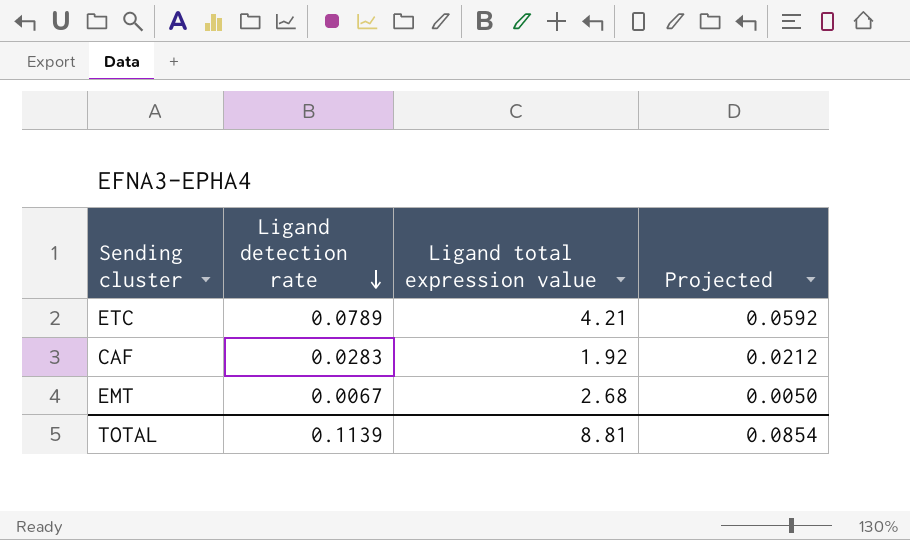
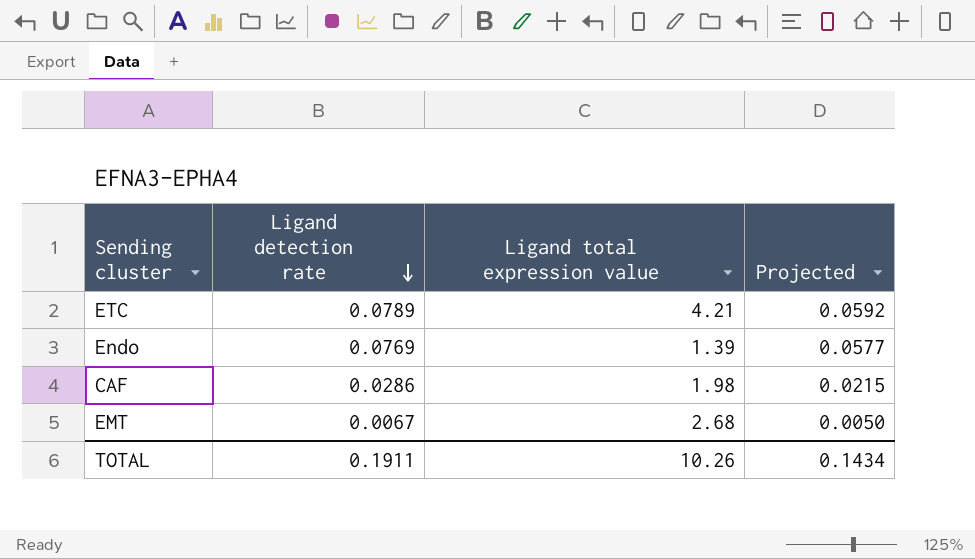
row Endo: none -> 0.0769 | 1.39 | 0.0577
CAF | Ligand detection rate: 0.0283 -> 0.0286
CAF | Ligand total expression value: 1.92 -> 1.98
CAF | Projected: 0.0212 -> 0.0215
TOTAL | Ligand detection rate: 0.1139 -> 0.1911
TOTAL | Ligand total expression value: 8.81 -> 10.26
TOTAL | Projected: 0.0854 -> 0.1434

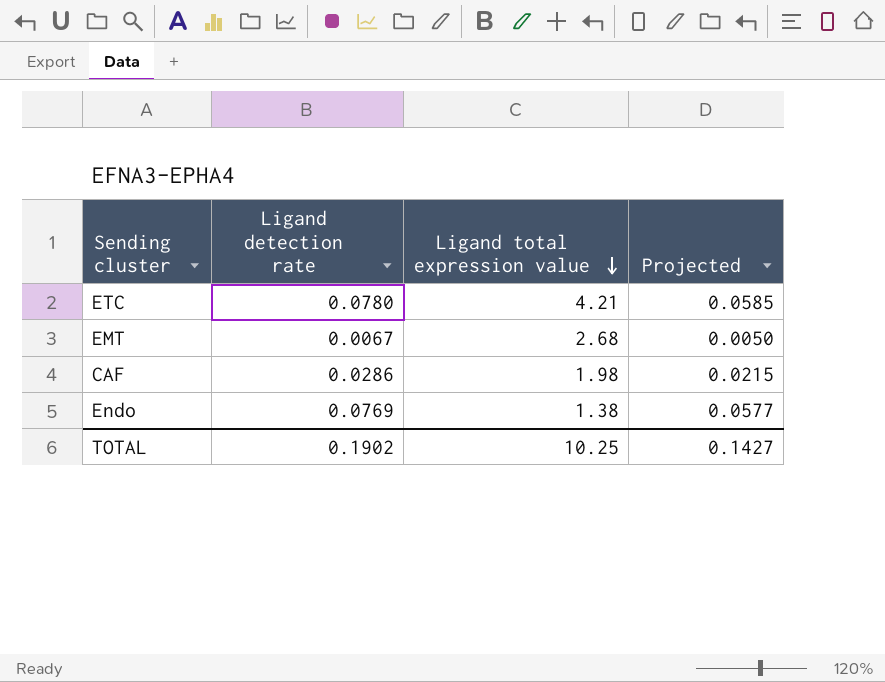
row order: Ligand detection rate descending -> Ligand total expression value descending
ETC | Ligand detection rate: 0.0789 -> 0.0780
ETC | Projected: 0.0592 -> 0.0585
Endo | Ligand total expression value: 1.39 -> 1.38
TOTAL | Ligand detection rate: 0.1911 -> 0.1902
TOTAL | Ligand total expression value: 10.26 -> 10.25
TOTAL | Projected: 0.1434 -> 0.1427

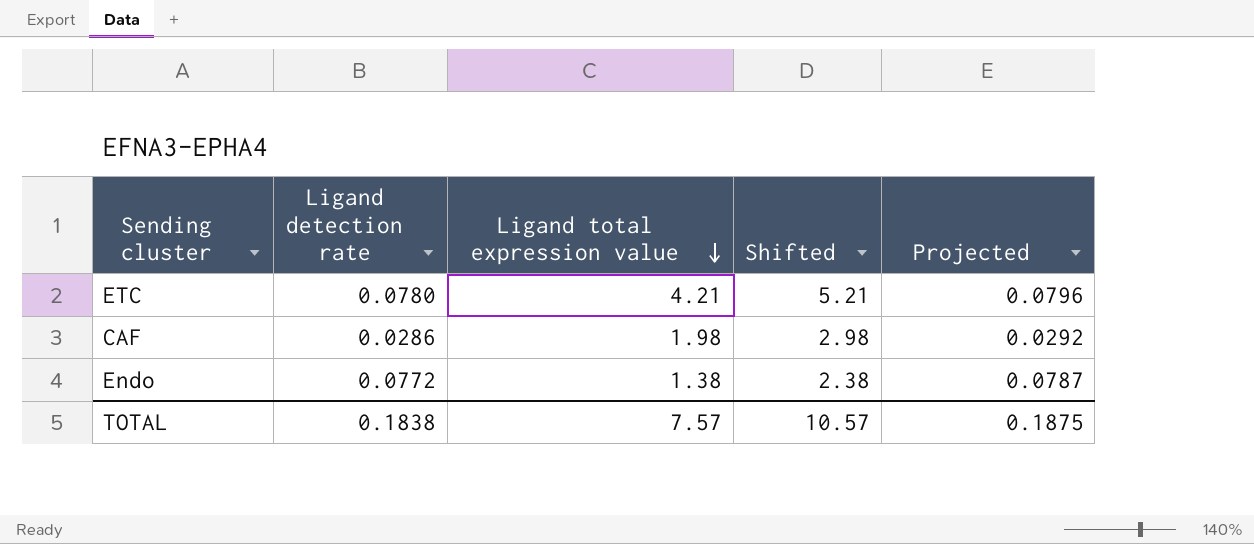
column Shifted | formula: none -> [Ligand total expression value] + 1
column Projected | formula: [Ligand detection rate] * 0.75 -> [Ligand detection rate] * 1.02
row EMT: 0.0067 | 2.68 | 0.0050 -> none
Endo | Ligand detection rate: 0.0769 -> 0.0772
TOTAL | Ligand detection rate: 0.1902 -> 0.1838
TOTAL | Ligand total expression value: 10.25 -> 7.57
TOTAL | Projected: 0.1427 -> 0.1875

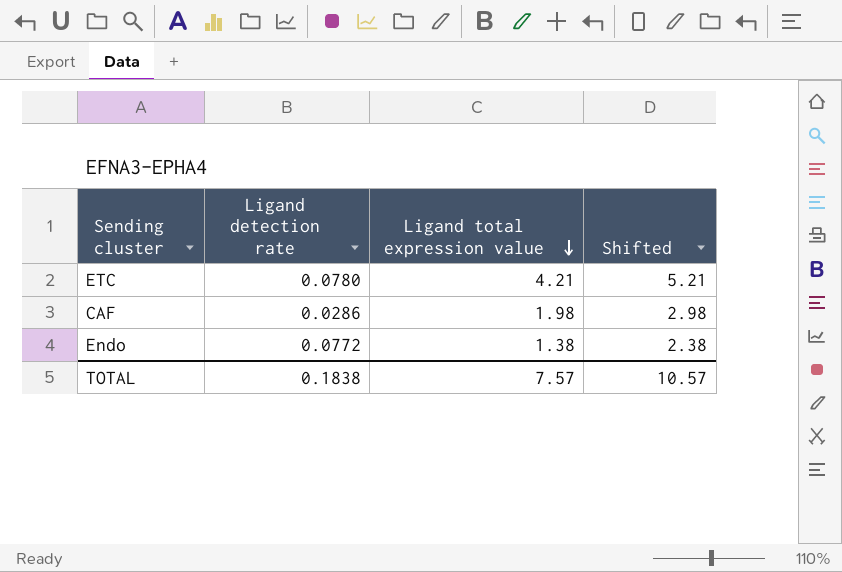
column Projected | formula: [Ligand detection rate] * 1.02 -> none

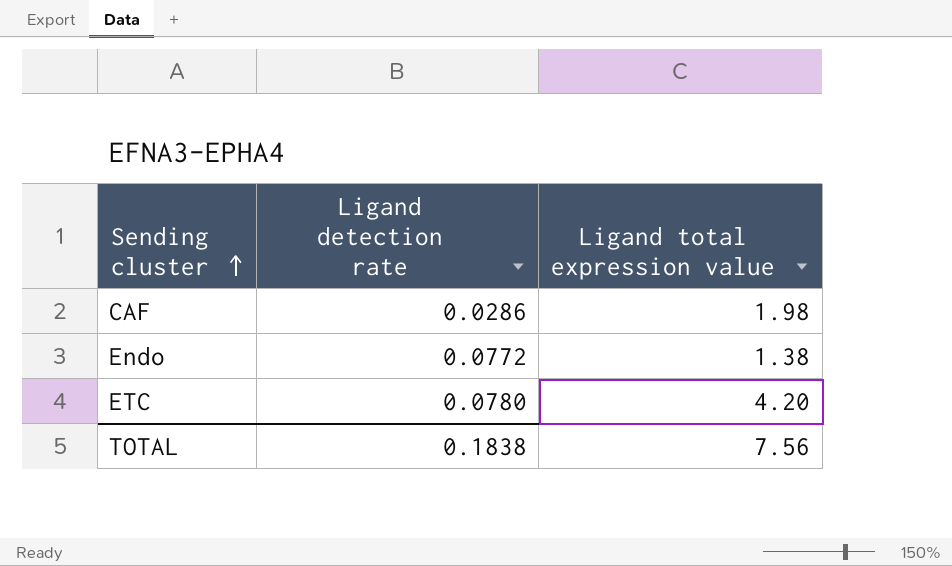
row order: Ligand total expression value descending -> Sending cluster ascending
column Shifted | formula: [Ligand total expression value] + 1 -> none
ETC | Ligand total expression value: 4.21 -> 4.20
TOTAL | Ligand total expression value: 7.57 -> 7.56

